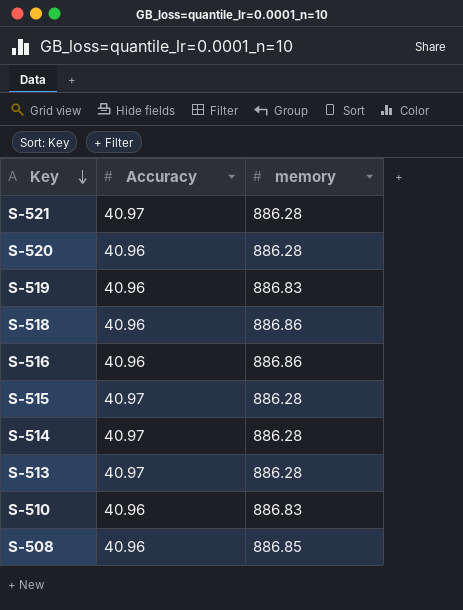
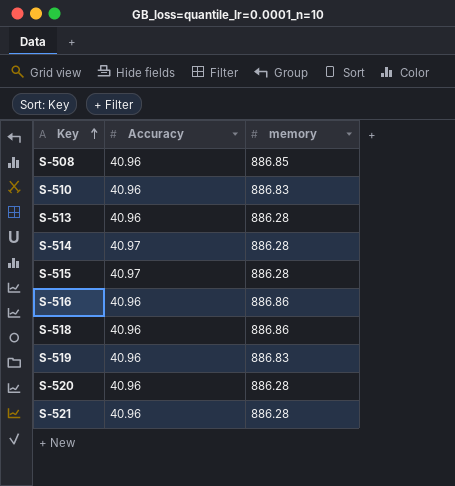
row order: Key descending -> Key ascending
S-513 | Accuracy: 40.97 -> 40.96
S-521 | Accuracy: 40.97 -> 40.96

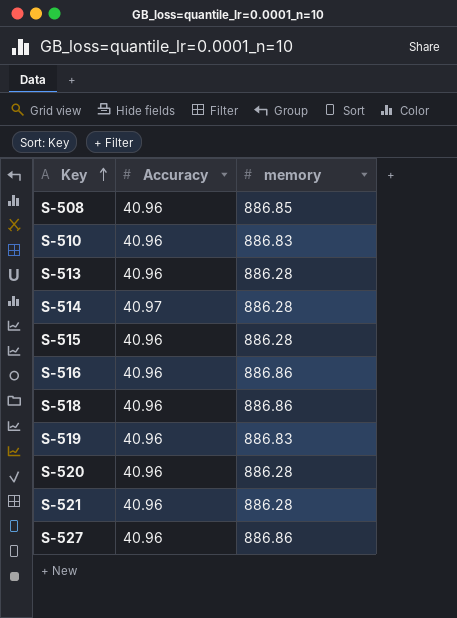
S-515 | Accuracy: 40.97 -> 40.96
row S-527: none -> 40.96 | 886.86

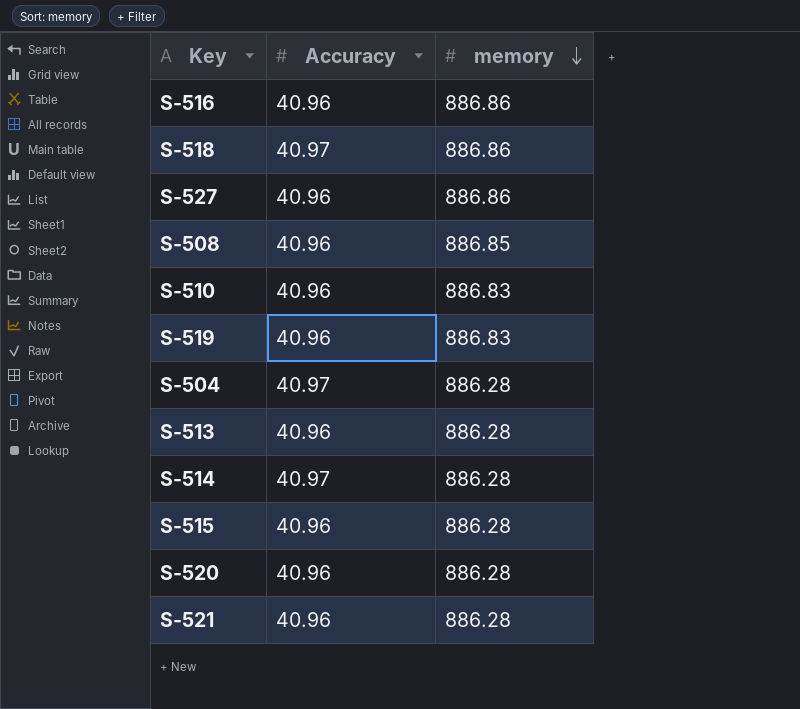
row order: Key ascending -> memory descending
S-518 | Accuracy: 40.96 -> 40.97
row S-504: none -> 40.97 | 886.28

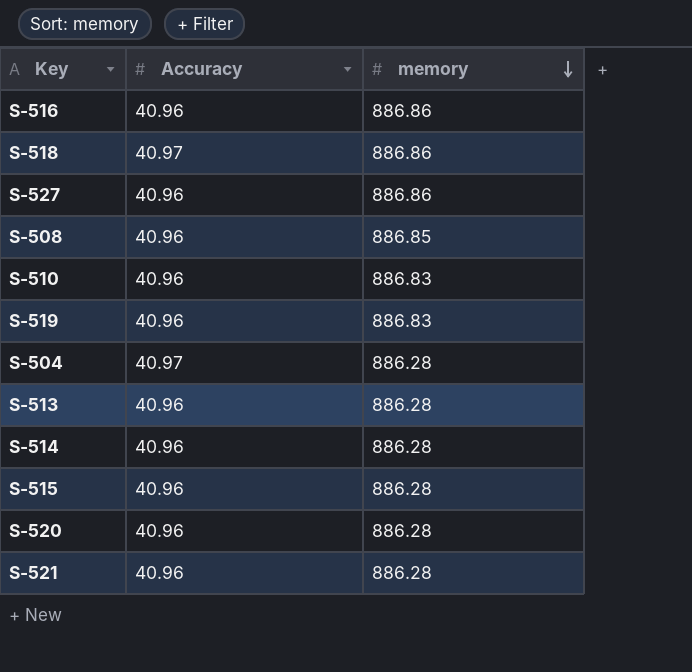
S-514 | Accuracy: 40.97 -> 40.96

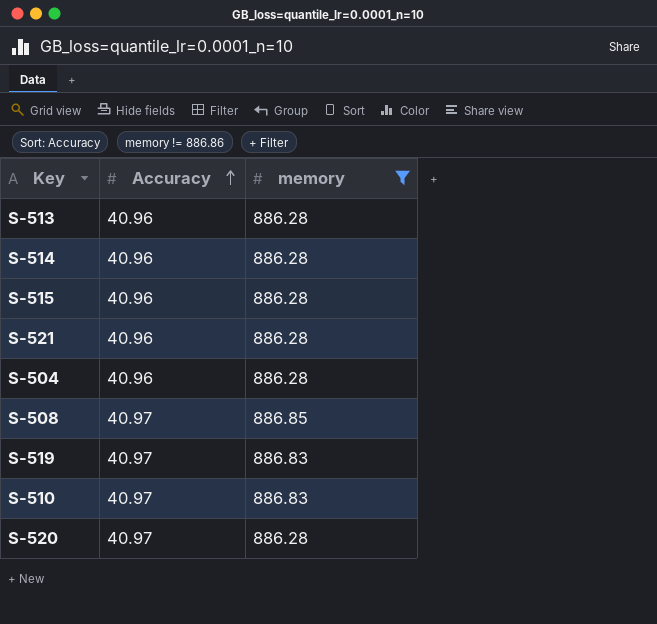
filter: none -> memory != 886.86
row order: memory descending -> Accuracy ascending
S-504 | Accuracy: 40.97 -> 40.96
S-508 | Accuracy: 40.96 -> 40.97
S-519 | Accuracy: 40.96 -> 40.97
S-510 | Accuracy: 40.96 -> 40.97
S-520 | Accuracy: 40.96 -> 40.97

